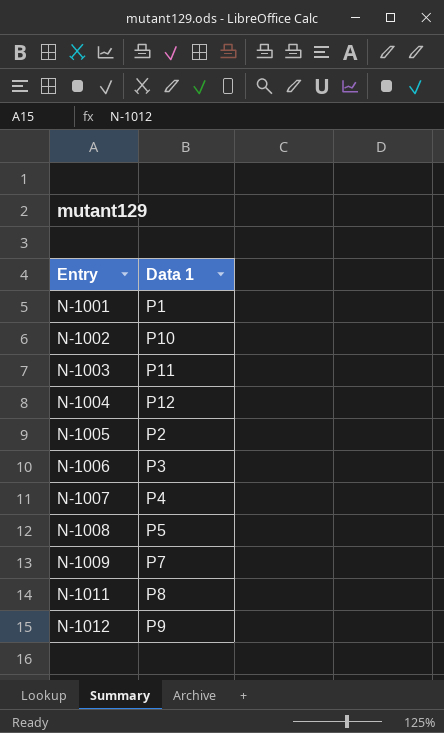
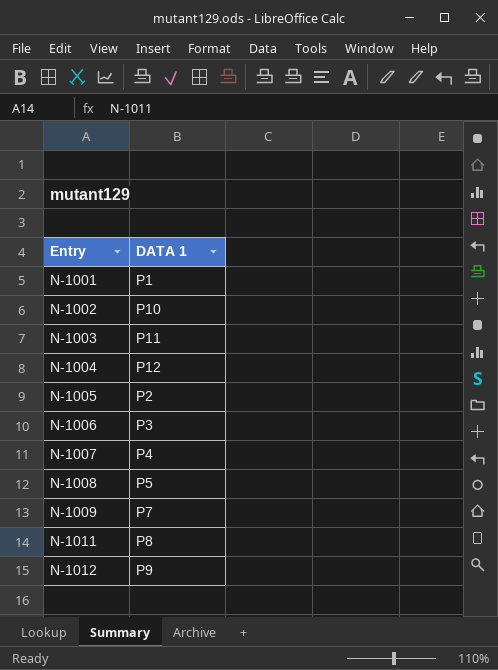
column name: Data 1 -> DATA 1

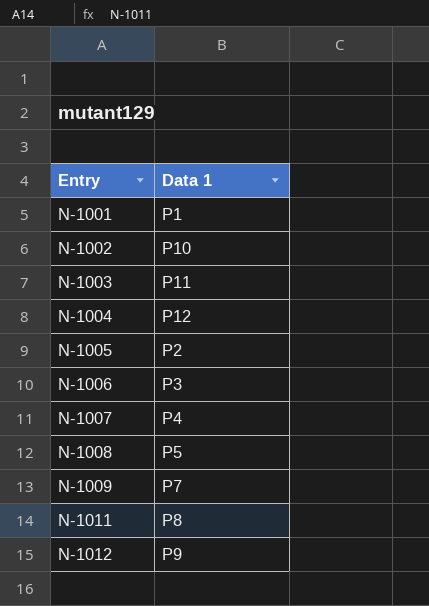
column name: DATA 1 -> Data 1

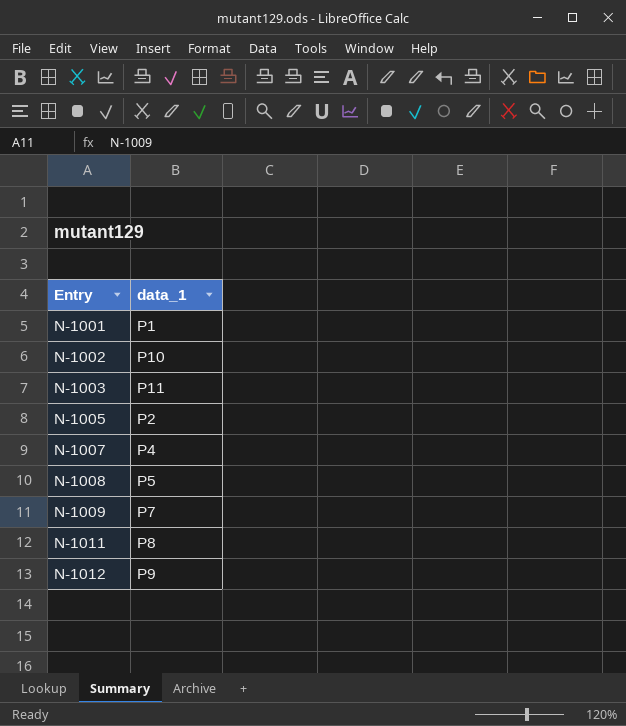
column name: Data 1 -> data_1
row N-1004: P12 -> none
row N-1006: P3 -> none

